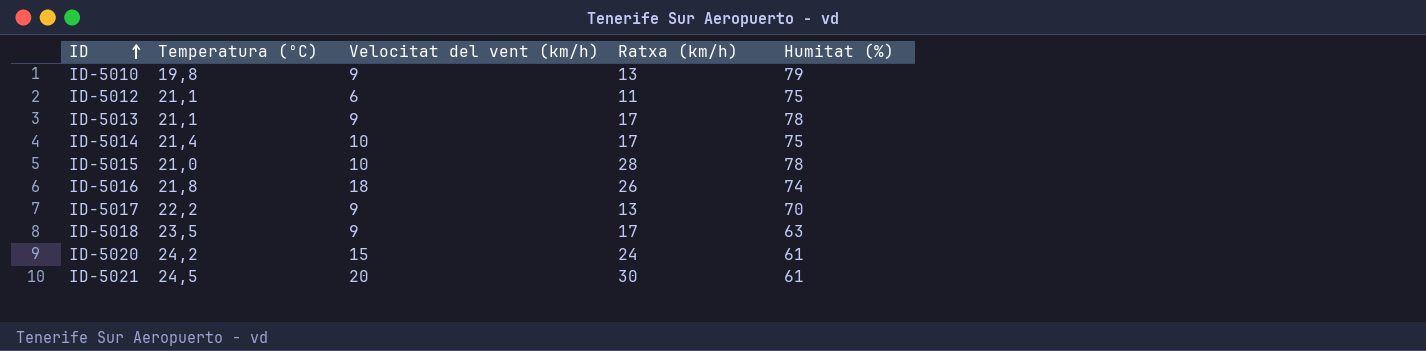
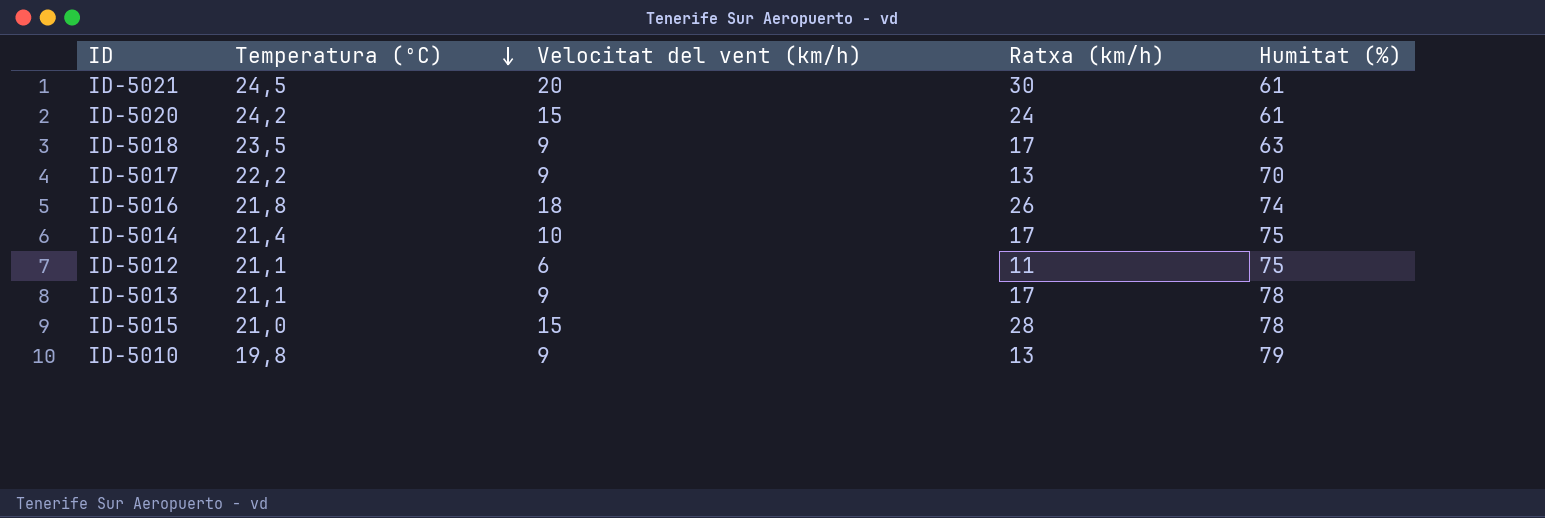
row order: ID ascending -> Temperatura (ºC) descending
ID-5015 | Velocitat del vent (km/h): 10 -> 15

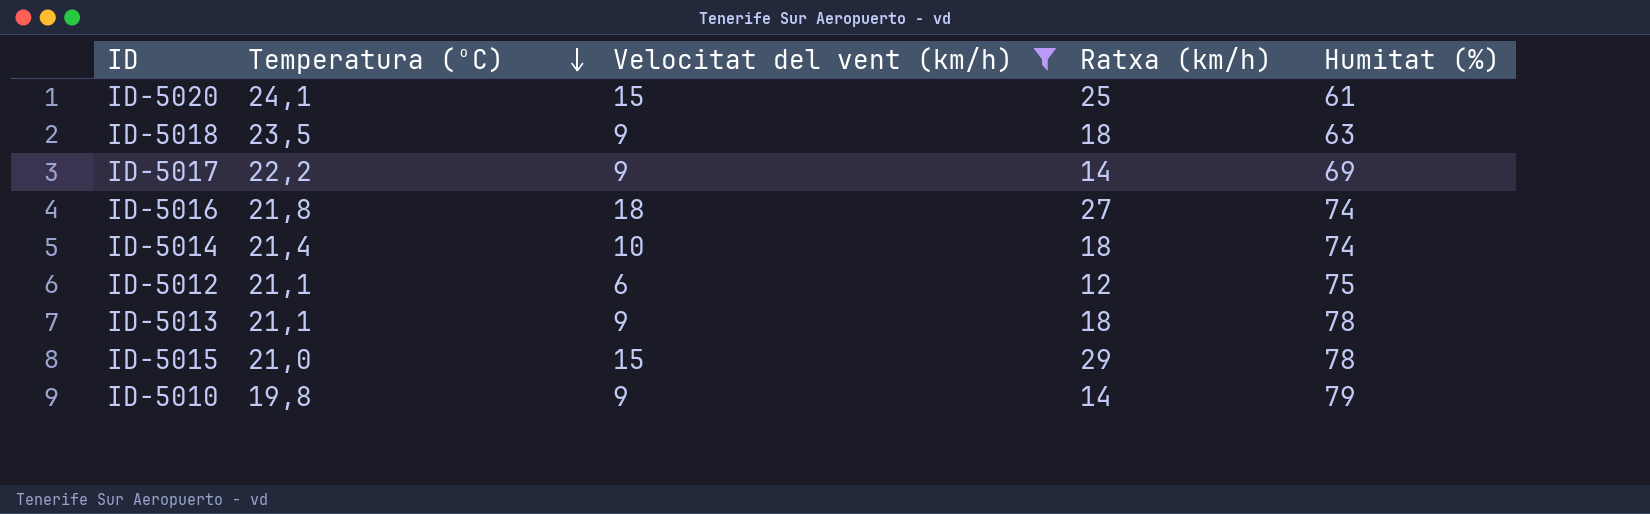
filter: none -> Velocitat del vent (km/h) != 20
ID-5020 | Temperatura (ºC): 24,2 -> 24,1
ID-5020 | Ratxa (km/h): 24 -> 25
ID-5018 | Ratxa (km/h): 17 -> 18
ID-5017 | Ratxa (km/h): 13 -> 14
ID-5017 | Humitat (%): 70 -> 69
ID-5016 | Ratxa (km/h): 26 -> 27
ID-5014 | Ratxa (km/h): 17 -> 18
ID-5014 | Humitat (%): 75 -> 74
ID-5012 | Ratxa (km/h): 11 -> 12
ID-5013 | Ratxa (km/h): 17 -> 18
ID-5015 | Ratxa (km/h): 28 -> 29
ID-5010 | Ratxa (km/h): 13 -> 14

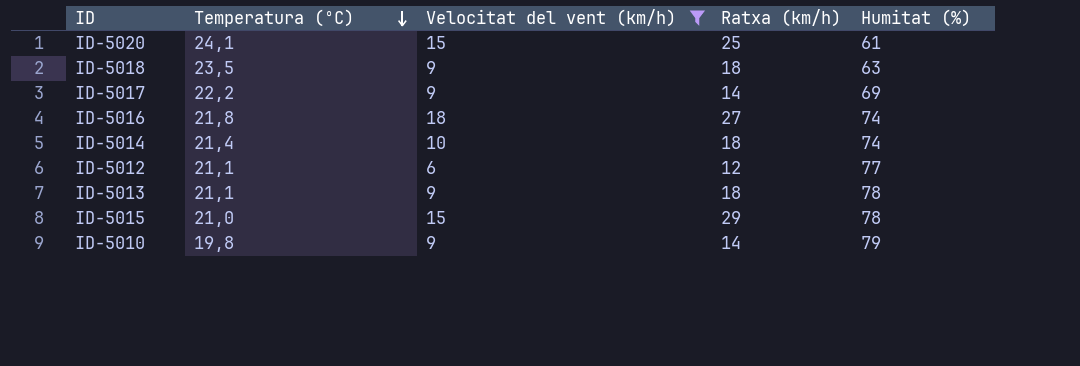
ID-5012 | Humitat (%): 75 -> 77

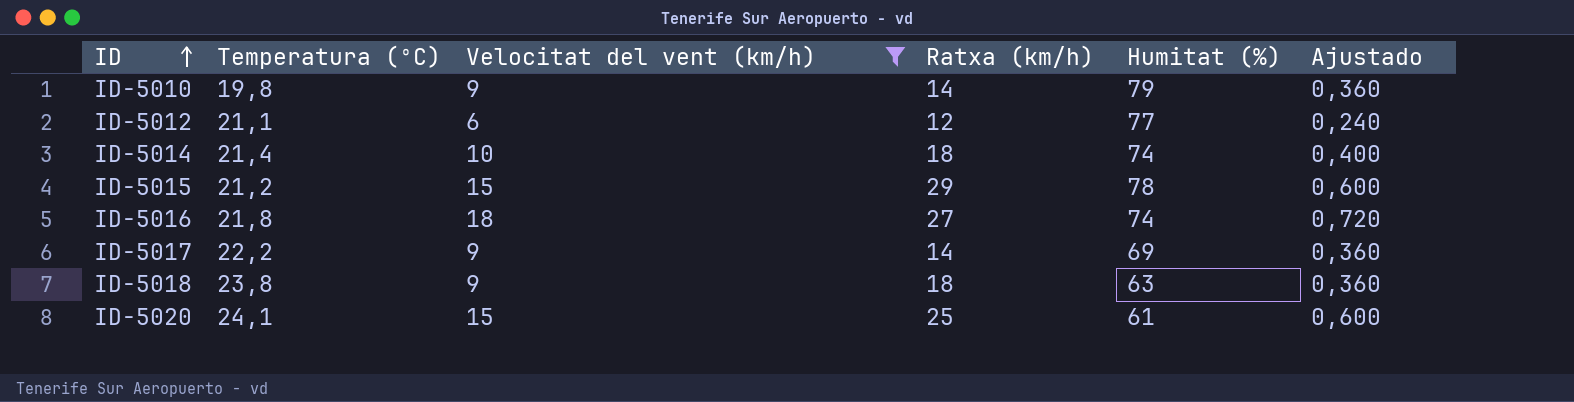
row order: Temperatura (ºC) descending -> ID ascending
column Ajustado | formula: none -> [Velocitat del vent (km/h)] * 0,04
row ID-5013: 21,1 | 9 | 18 | 78 -> none
ID-5015 | Temperatura (ºC): 21,0 -> 21,2
ID-5018 | Temperatura (ºC): 23,5 -> 23,8

